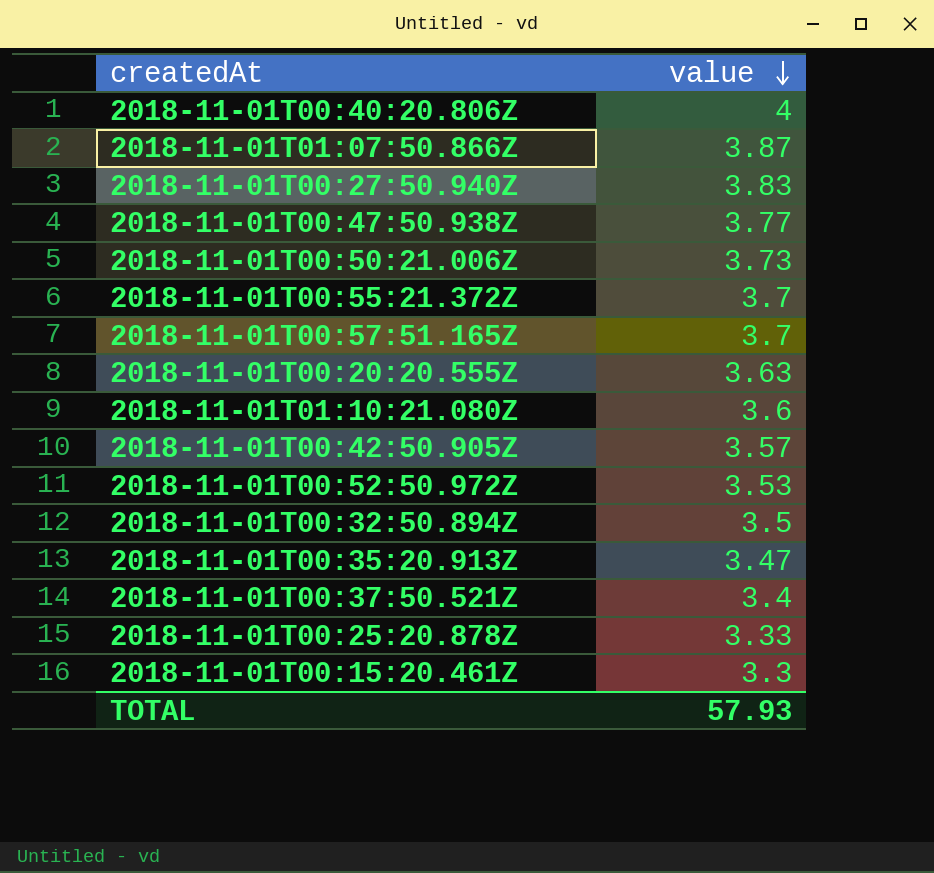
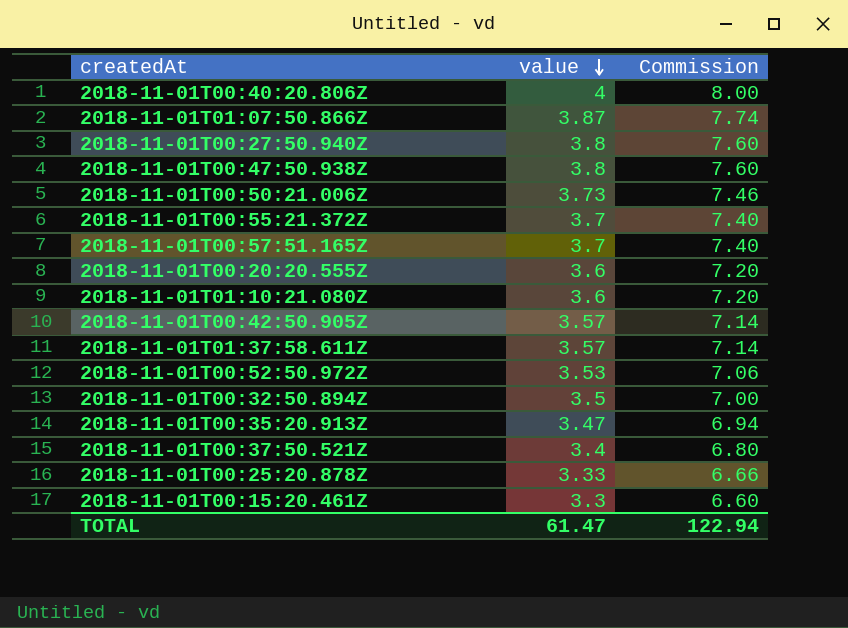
column Commission | formula: none -> [value] * 2
2018-11-01T00:27:50.940Z | value: 3.83 -> 3.8
2018-11-01T00:47:50.938Z | value: 3.77 -> 3.8
2018-11-01T00:20:20.555Z | value: 3.63 -> 3.6
row 2018-11-01T01:37:58.611Z: none -> 3.57 | 7.14
TOTAL | value: 57.93 -> 61.47

